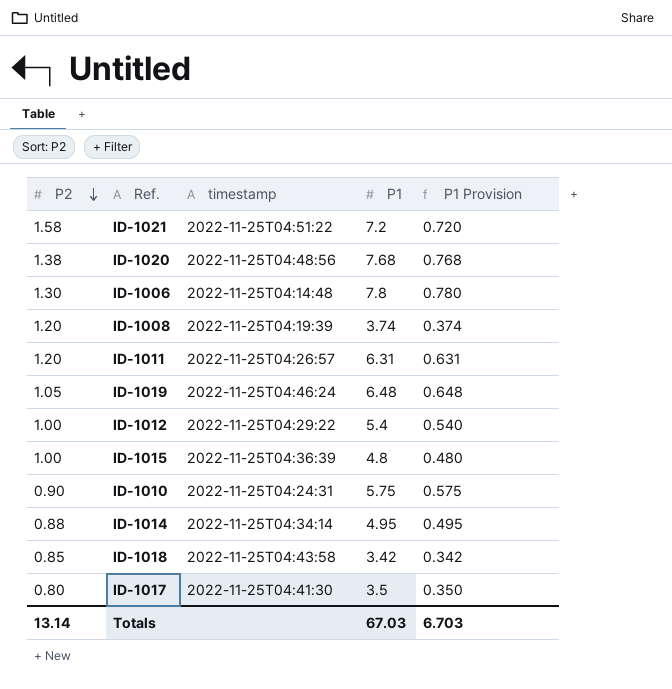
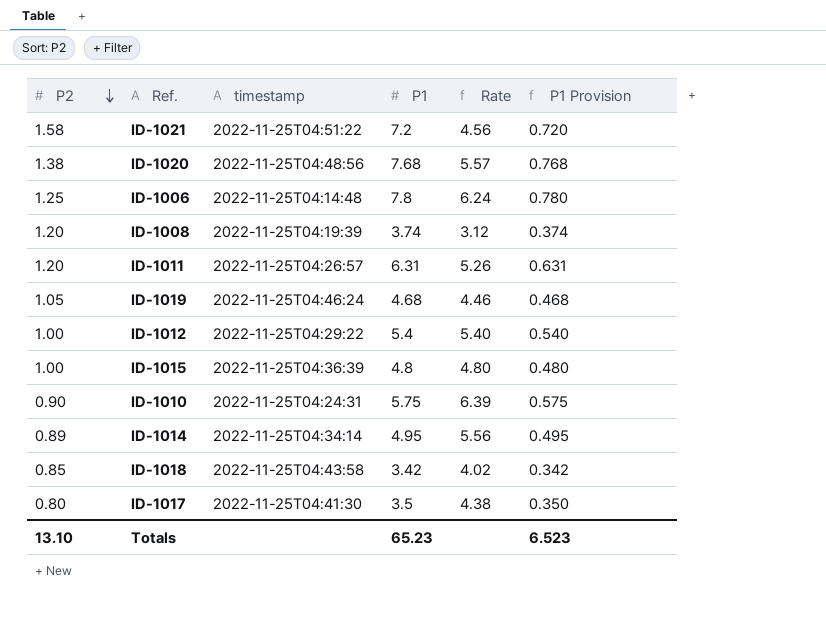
column Rate | formula: none -> [P1] / [P2]
ID-1006 | P2: 1.30 -> 1.25
ID-1019 | P1: 6.48 -> 4.68
ID-1019 | P1 Provision: 0.648 -> 0.468
ID-1014 | P2: 0.88 -> 0.89
Totals | P2: 13.14 -> 13.10
Totals | P1: 67.03 -> 65.23
Totals | P1 Provision: 6.703 -> 6.523

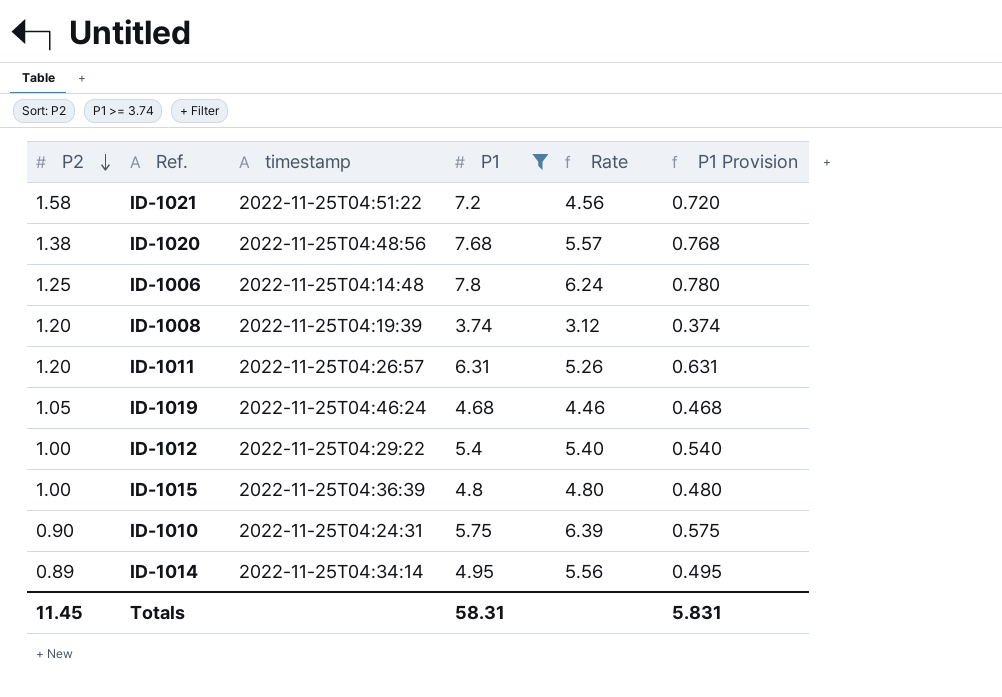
filter: none -> P1 >= 3.74
Totals | P2: 13.10 -> 11.45
Totals | P1: 65.23 -> 58.31
Totals | P1 Provision: 6.523 -> 5.831

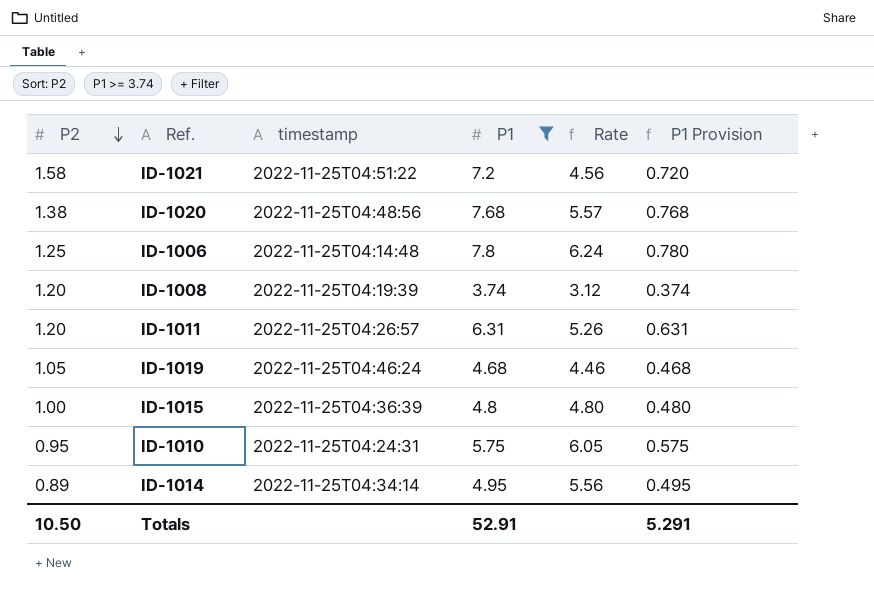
row ID-1012: 1.00 | 2022-11-25T04:29:22 | 5.4 | 5.40 | 0.540 -> none
ID-1010 | P2: 0.90 -> 0.95
ID-1010 | Rate: 6.39 -> 6.05
Totals | P2: 11.45 -> 10.50
Totals | P1: 58.31 -> 52.91
Totals | P1 Provision: 5.831 -> 5.291

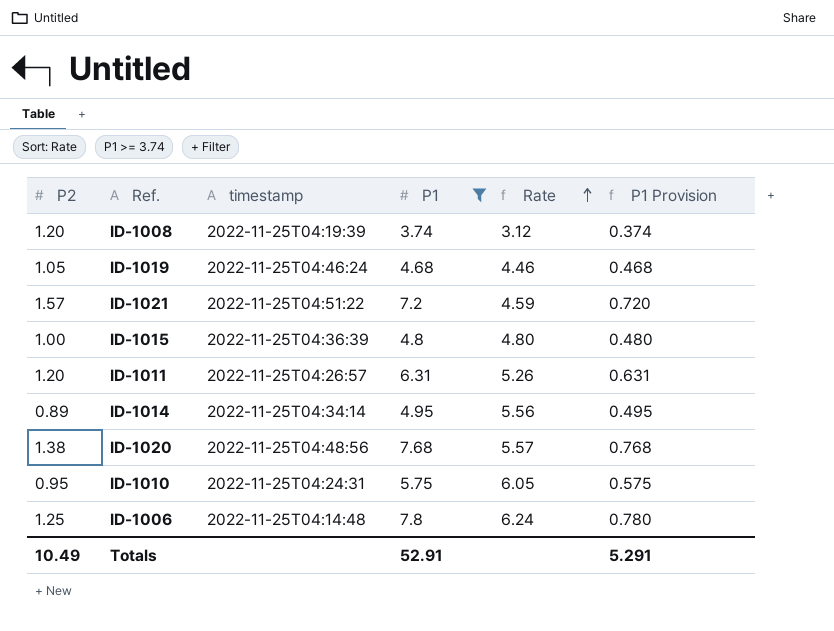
row order: P2 descending -> Rate ascending
ID-1021 | P2: 1.58 -> 1.57
ID-1021 | Rate: 4.56 -> 4.59
Totals | P2: 10.50 -> 10.49

